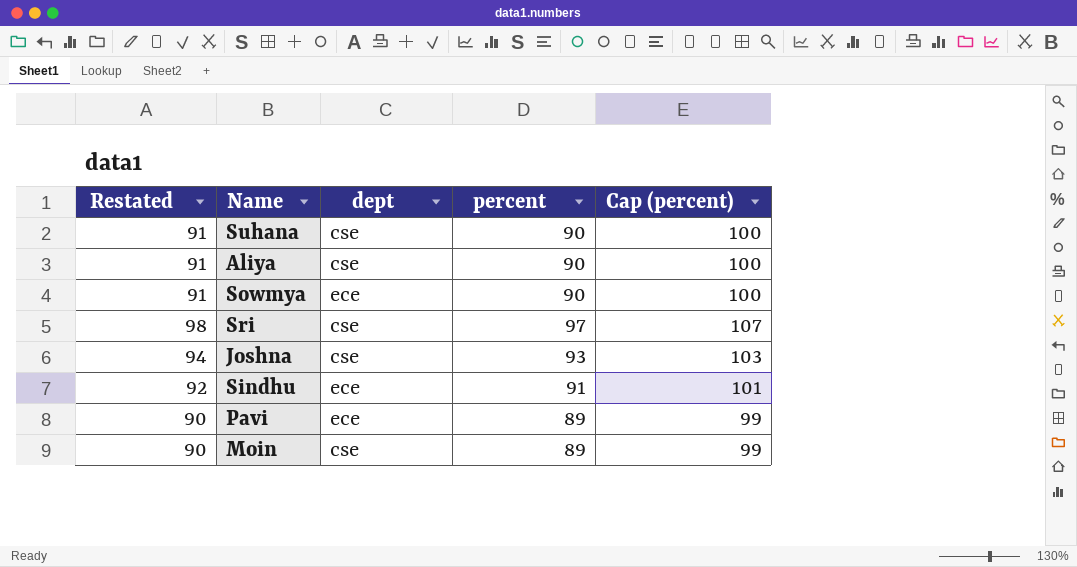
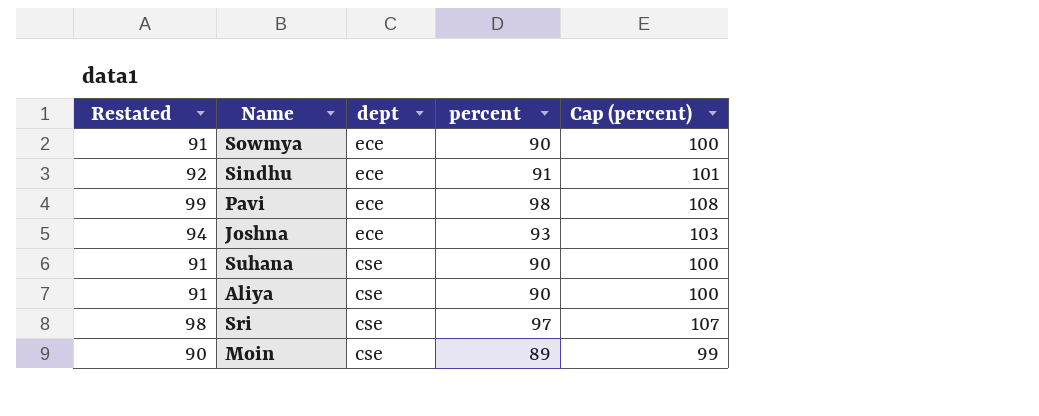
row order: none -> dept descending
Pavi | Restated: 90 -> 99
Pavi | percent: 89 -> 98
Pavi | Cap (percent): 99 -> 108
Joshna | dept: cse -> ece

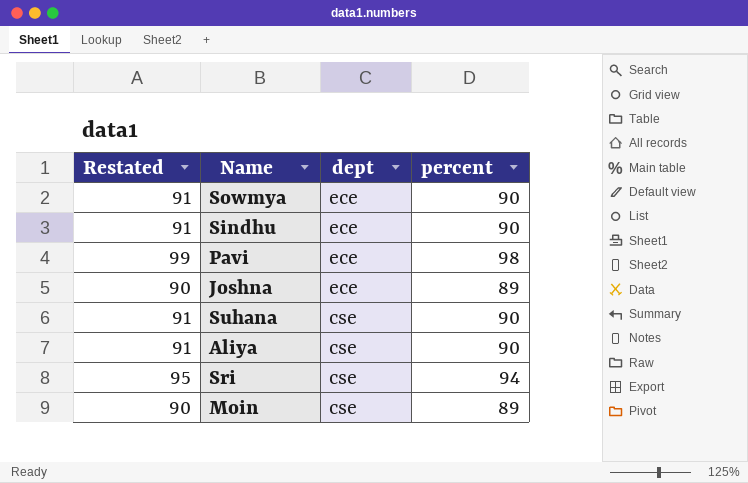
column Cap (percent) | formula: [percent] + 10 -> none
Sindhu | Restated: 92 -> 91
Sindhu | percent: 91 -> 90
Joshna | Restated: 94 -> 90
Joshna | percent: 93 -> 89
Sri | Restated: 98 -> 95
Sri | percent: 97 -> 94

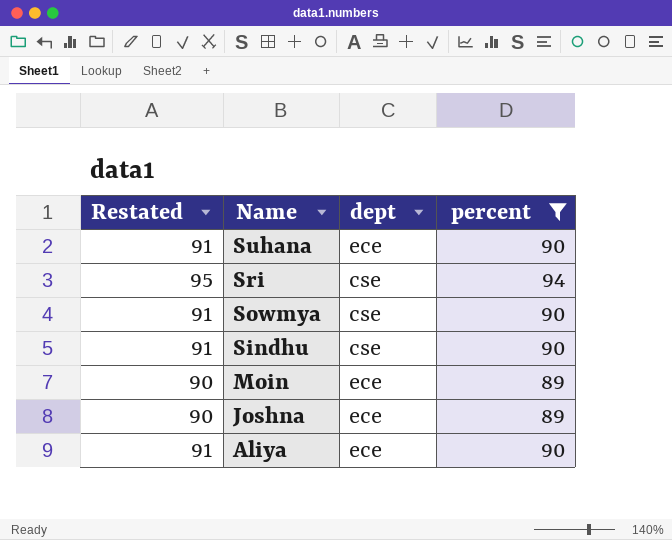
filter: none -> percent != 98
row order: dept descending -> Name descending
Suhana | dept: cse -> ece
Sowmya | dept: ece -> cse
Sindhu | dept: ece -> cse
Moin | dept: cse -> ece
Aliya | dept: cse -> ece

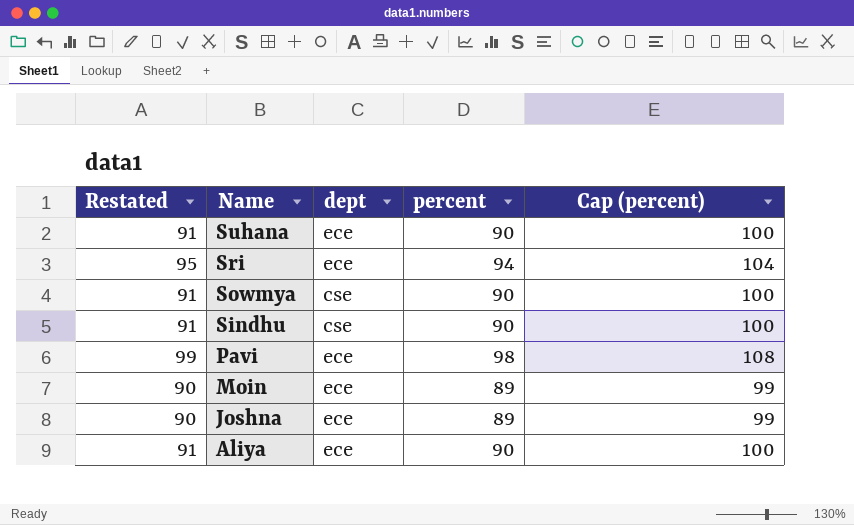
filter: percent != 98 -> none
column Cap (percent) | formula: none -> [percent] + 10
Sri | dept: cse -> ece

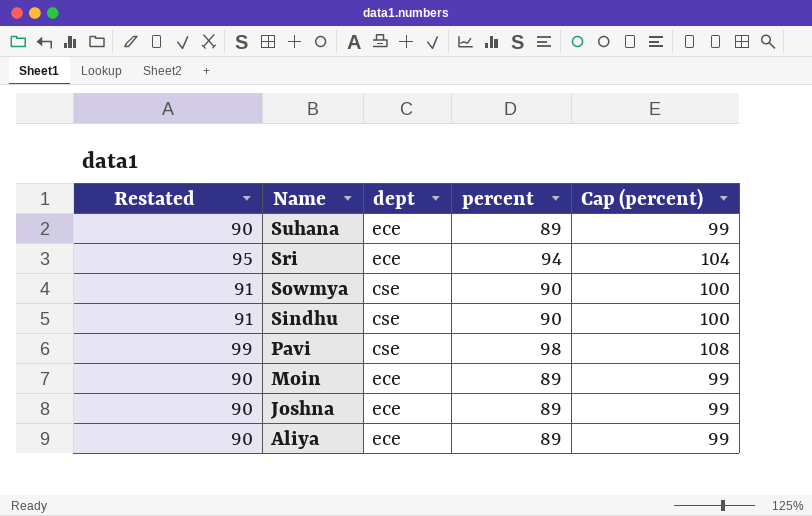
Suhana | Restated: 91 -> 90
Suhana | percent: 90 -> 89
Suhana | Cap (percent): 100 -> 99
Pavi | dept: ece -> cse
Aliya | Restated: 91 -> 90
Aliya | percent: 90 -> 89
Aliya | Cap (percent): 100 -> 99

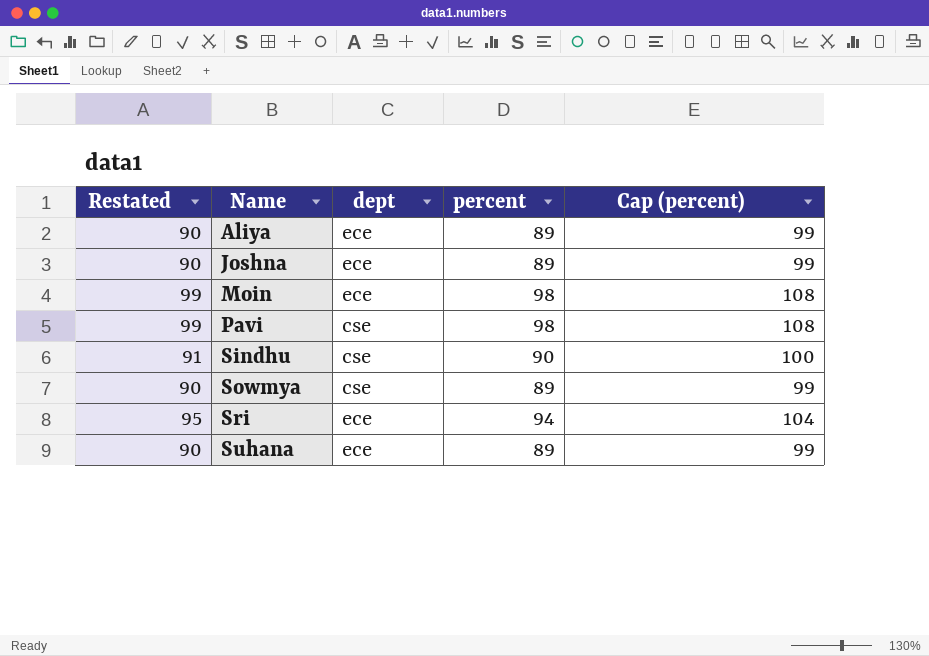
row order: Name descending -> Name ascending
Moin | Restated: 90 -> 99
Moin | percent: 89 -> 98
Moin | Cap (percent): 99 -> 108
Sowmya | Restated: 91 -> 90
Sowmya | percent: 90 -> 89
Sowmya | Cap (percent): 100 -> 99

